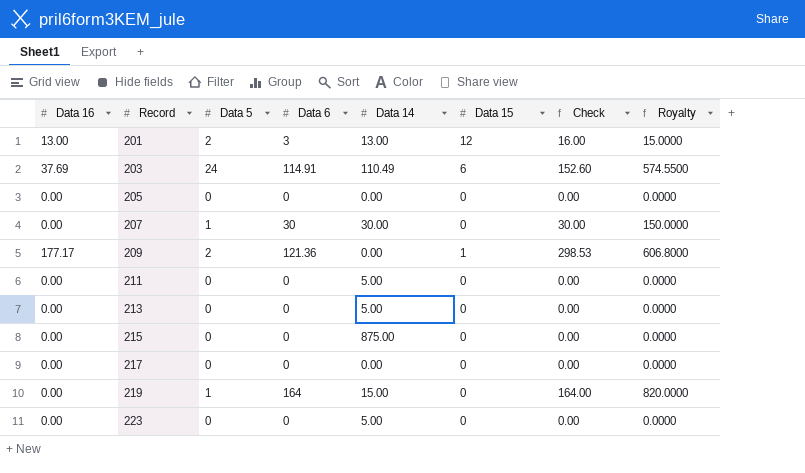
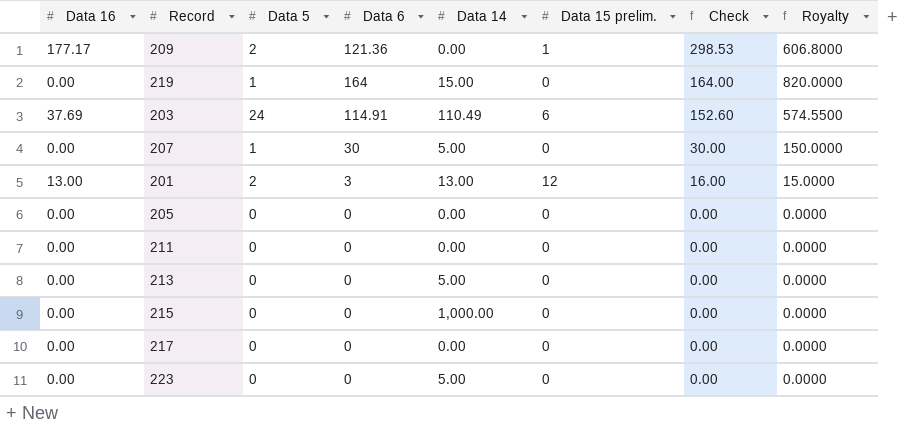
row order: Record ascending -> Check descending
column name: Data 15 -> Data 15 prelim.
207 | Data 14: 30.00 -> 5.00
211 | Data 14: 5.00 -> 0.00
215 | Data 14: 875.00 -> 1,000.00

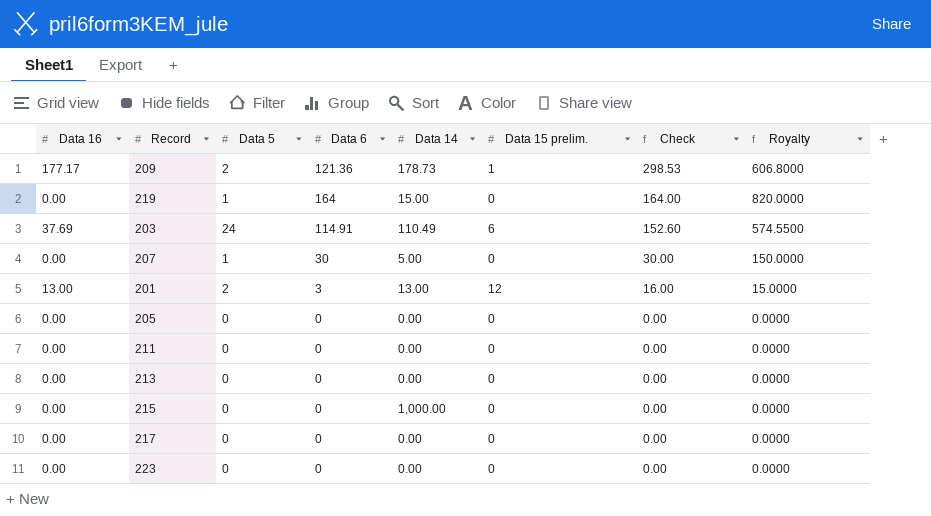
209 | Data 14: 0.00 -> 178.73
213 | Data 14: 5.00 -> 0.00
223 | Data 14: 5.00 -> 0.00

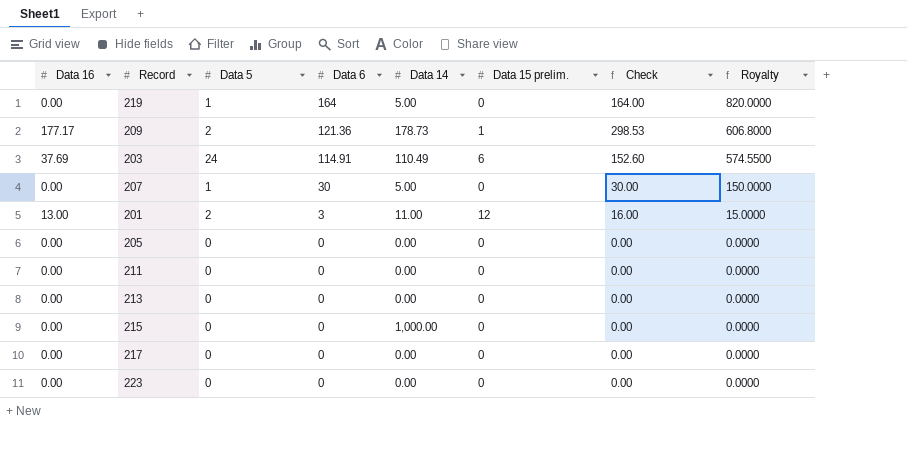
row order: Check descending -> Data 6 descending
219 | Data 14: 15.00 -> 5.00
201 | Data 14: 13.00 -> 11.00

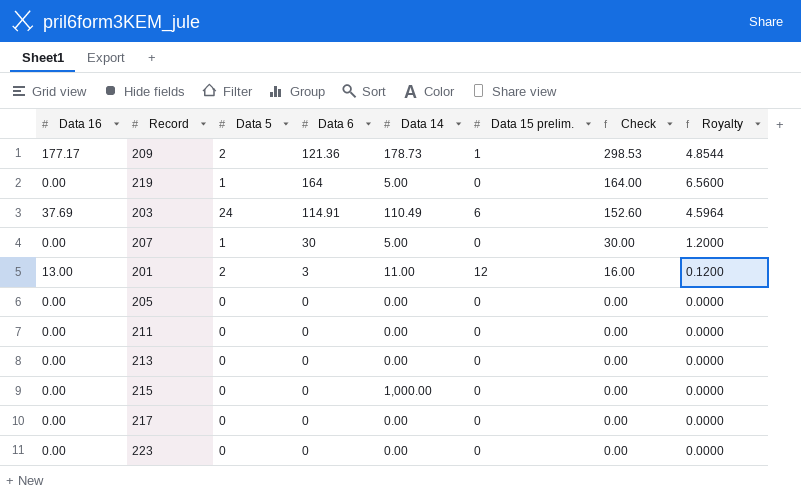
row order: Data 6 descending -> Check descending
column Royalty | formula: [Data 6] * 5 -> [Data 6] * 0.04

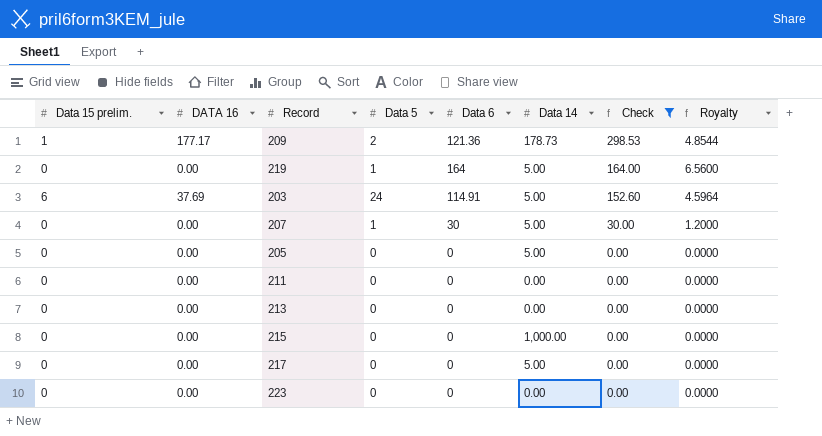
filter: none -> Check != 16.00
column Data 15 prelim. | position: 6 -> 1
column name: Data 16 -> DATA 16
203 | Data 14: 110.49 -> 5.00
205 | Data 14: 0.00 -> 5.00
217 | Data 14: 0.00 -> 5.00

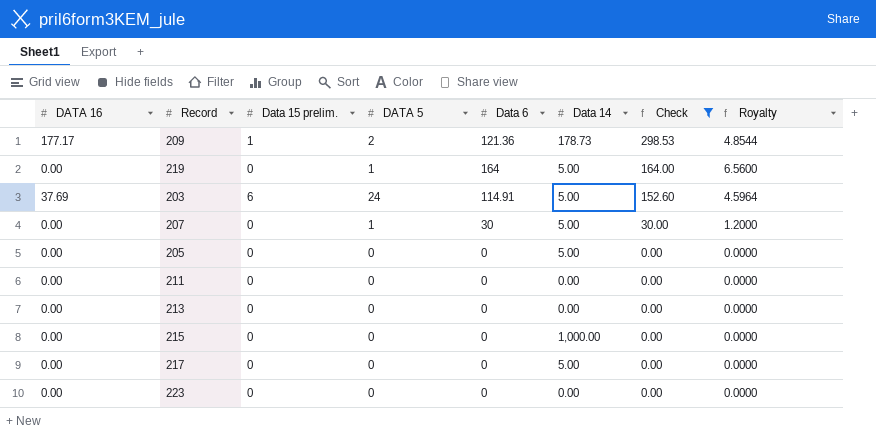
column Data 15 prelim. | position: 1 -> 3
column name: Data 5 -> DATA 5

